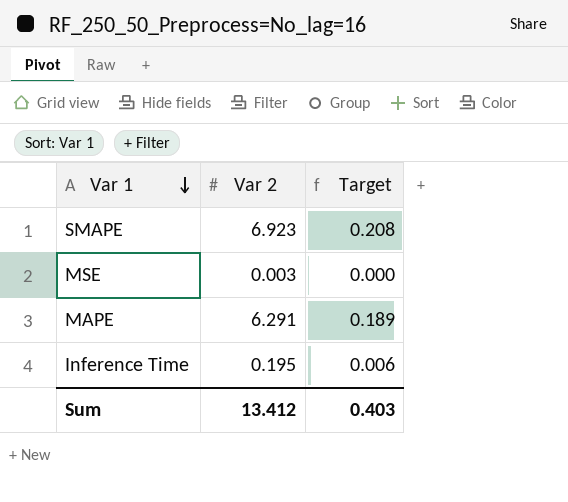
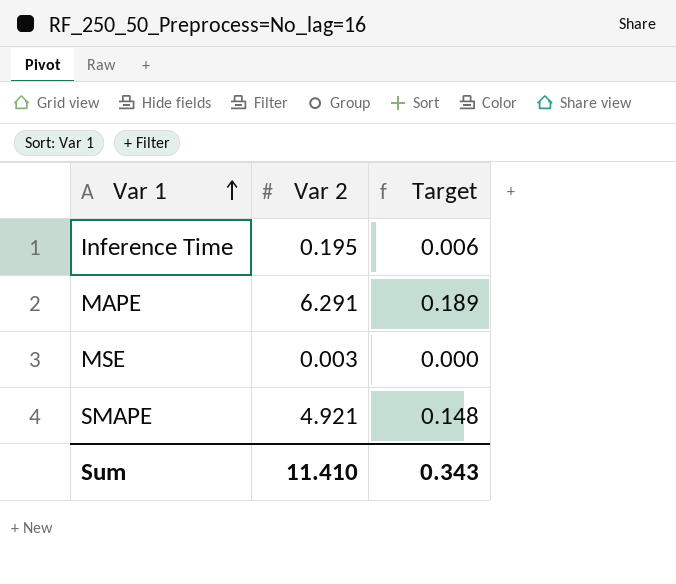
row order: Var 1 descending -> Var 1 ascending
SMAPE | Var 2: 6.923 -> 4.921
SMAPE | Target: 0.208 -> 0.148
Sum | Var 2: 13.412 -> 11.410
Sum | Target: 0.403 -> 0.343

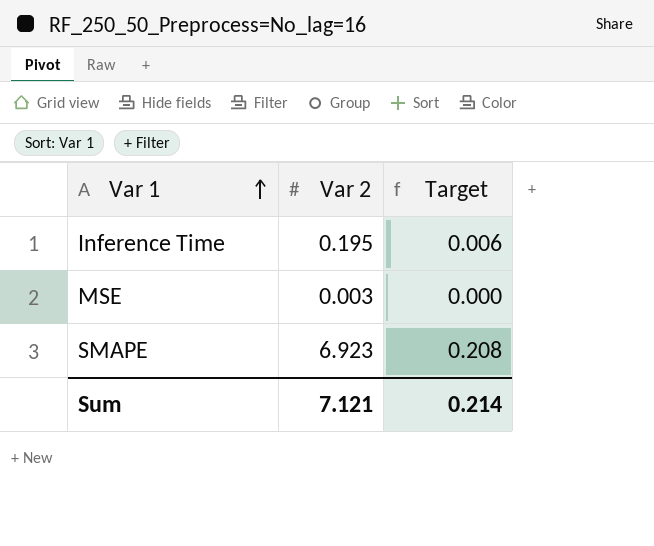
row MAPE: 6.291 | 0.189 -> none
SMAPE | Var 2: 4.921 -> 6.923
SMAPE | Target: 0.148 -> 0.208
Sum | Var 2: 11.410 -> 7.121
Sum | Target: 0.343 -> 0.214

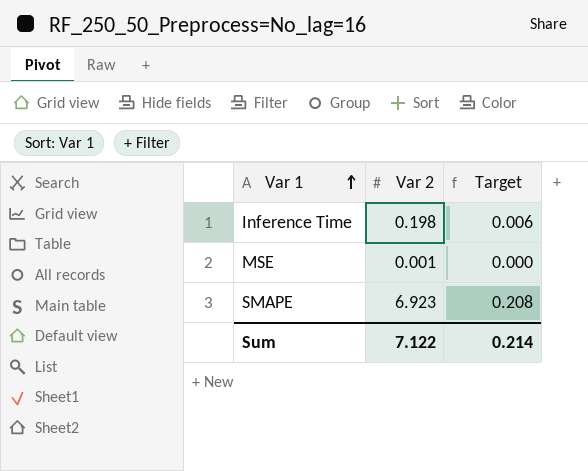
Inference Time | Var 2: 0.195 -> 0.198
MSE | Var 2: 0.003 -> 0.001
Sum | Var 2: 7.121 -> 7.122

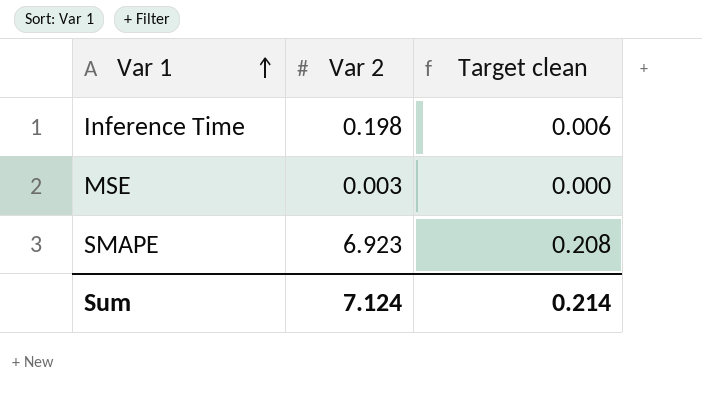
column name: Target -> Target clean
MSE | Var 2: 0.001 -> 0.003
Sum | Var 2: 7.122 -> 7.124

